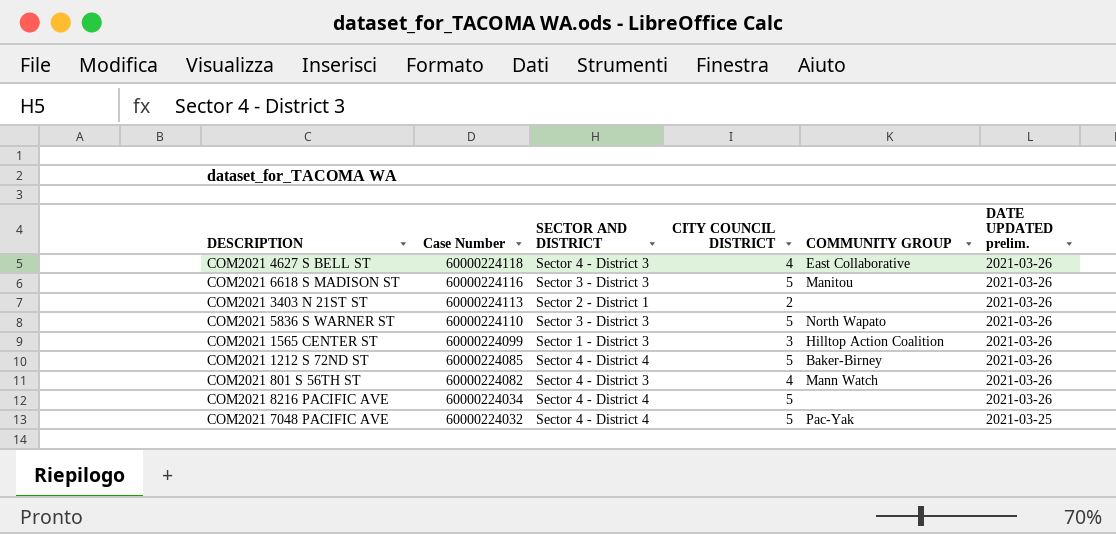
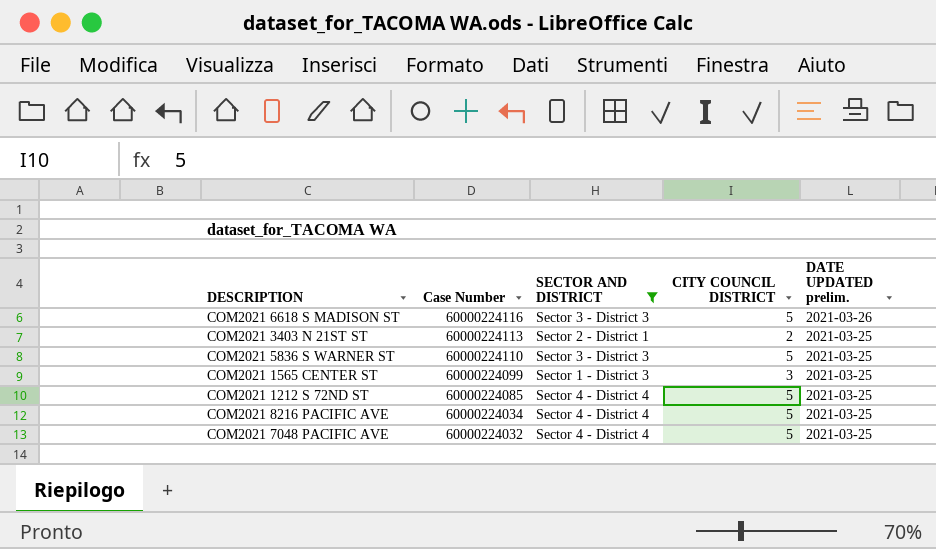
filter: none -> SECTOR AND DISTRICT != Sector 4 - District 3
column COMMUNITY GROUP | position: 5 -> none
COM2021 3403 N 21ST ST | DATE UPDATED prelim.: 2021-03-26 -> 2021-03-25
COM2021 5836 S WARNER ST | DATE UPDATED prelim.: 2021-03-26 -> 2021-03-25
COM2021 1565 CENTER ST | DATE UPDATED prelim.: 2021-03-26 -> 2021-03-25
COM2021 1212 S 72ND ST | DATE UPDATED prelim.: 2021-03-26 -> 2021-03-25
COM2021 8216 PACIFIC AVE | DATE UPDATED prelim.: 2021-03-26 -> 2021-03-25

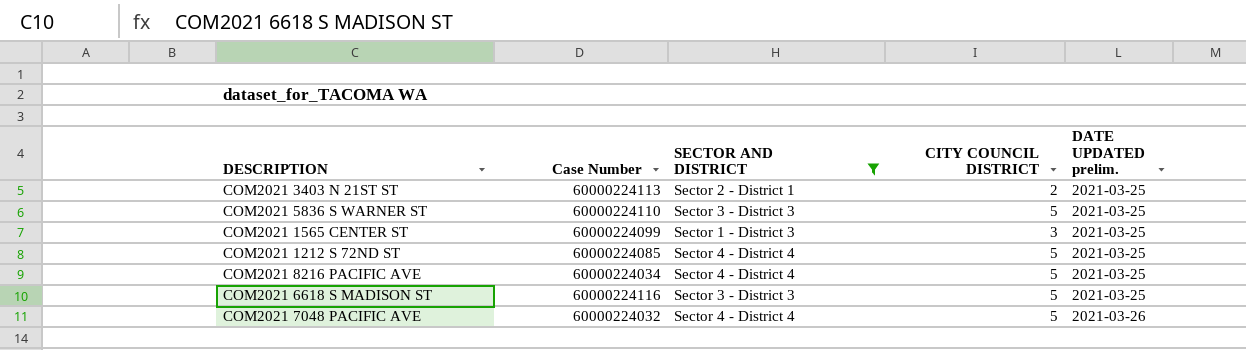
row order: Case Number descending -> DATE UPDATED prelim. ascending
COM2021 6618 S MADISON ST | DATE UPDATED prelim.: 2021-03-26 -> 2021-03-25
COM2021 7048 PACIFIC AVE | DATE UPDATED prelim.: 2021-03-25 -> 2021-03-26

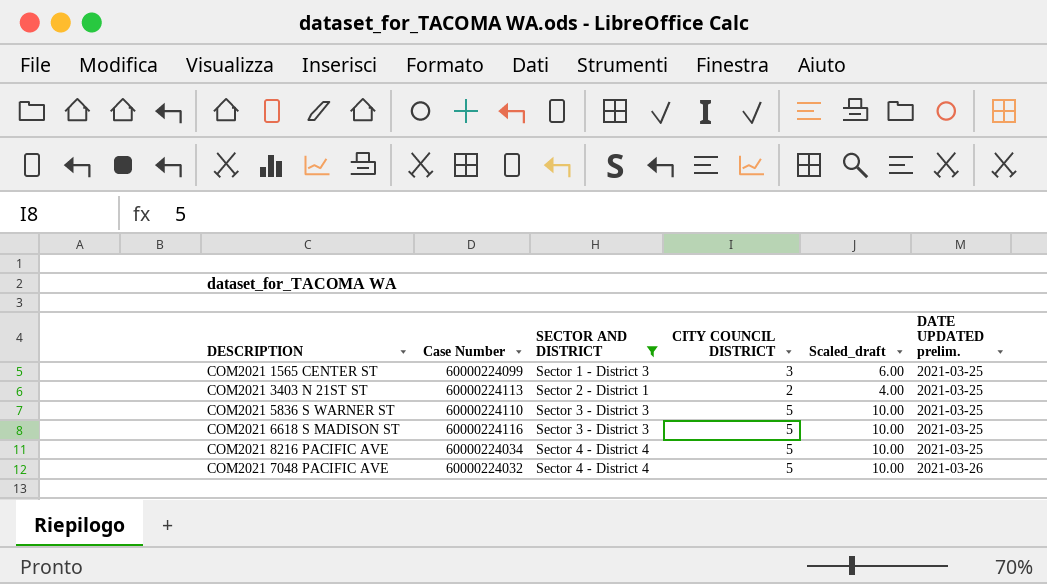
row order: DATE UPDATED prelim. ascending -> SECTOR AND DISTRICT ascending
column Scaled_draft | formula: none -> [CITY COUNCIL DISTRICT] * 2
row COM2021 1212 S 72ND ST: 60000224085 | Sector 4 - District 4 | 5 | 2021-03-25 -> none

